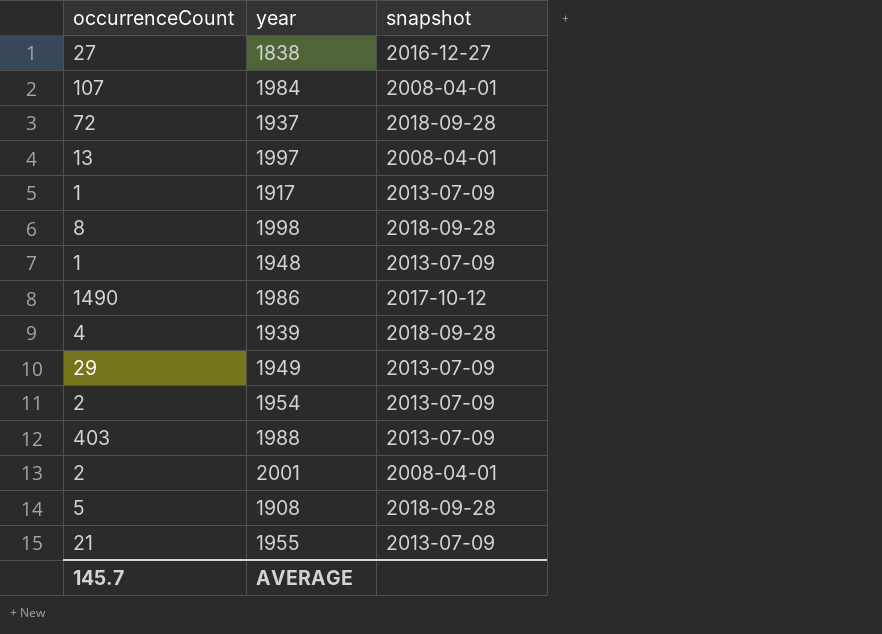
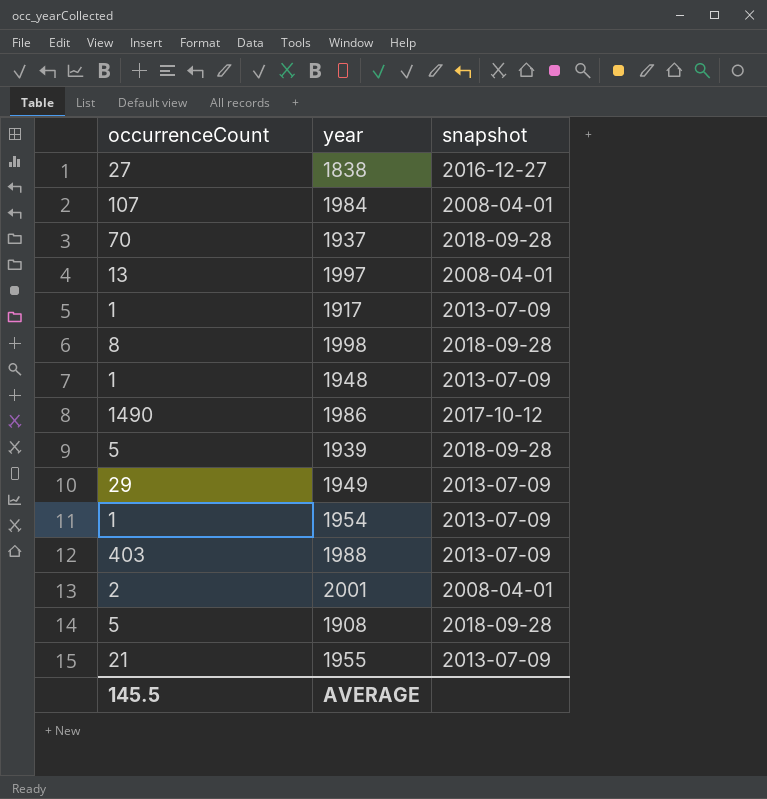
1937 | occurrenceCount: 72 -> 70
1939 | occurrenceCount: 4 -> 5
1954 | occurrenceCount: 2 -> 1
AVERAGE | occurrenceCount: 145.7 -> 145.5

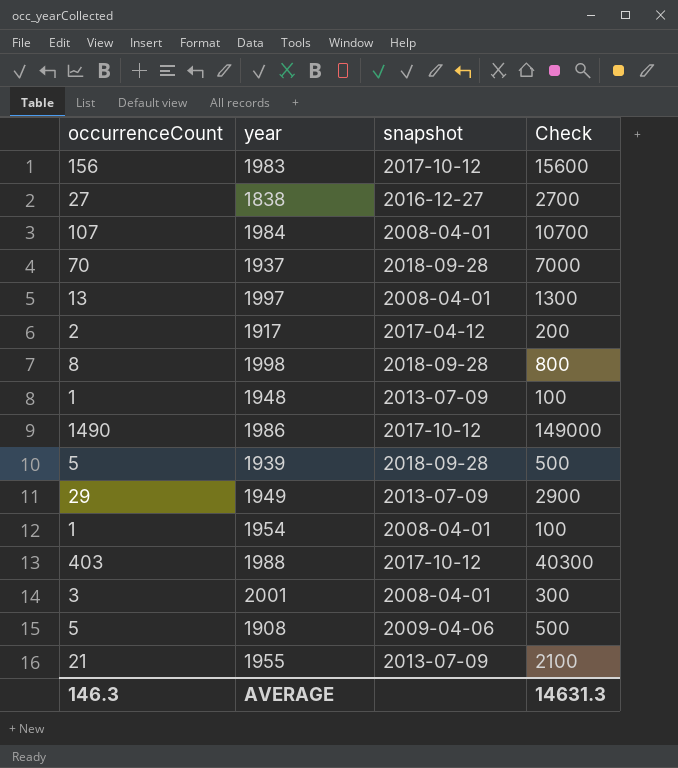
column Check | formula: none -> [occurrenceCount] * 100
row 1983: none -> 156 | 2017-10-12 | 15600
1917 | occurrenceCount: 1 -> 2
1917 | snapshot: 2013-07-09 -> 2017-04-12
1954 | snapshot: 2013-07-09 -> 2008-04-01
1988 | snapshot: 2013-07-09 -> 2017-10-12
2001 | occurrenceCount: 2 -> 3
1908 | snapshot: 2018-09-28 -> 2009-04-06
AVERAGE | occurrenceCount: 145.5 -> 146.3

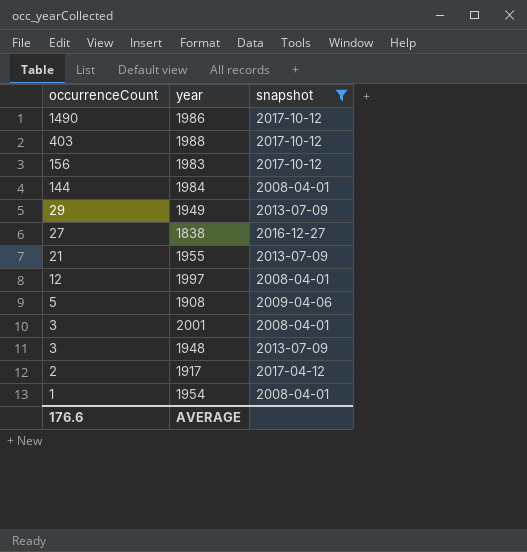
filter: none -> snapshot != 2018-09-28
row order: none -> occurrenceCount descending
column Check | formula: [occurrenceCount] * 100 -> none
1984 | occurrenceCount: 107 -> 144
1997 | occurrenceCount: 13 -> 12
1948 | occurrenceCount: 1 -> 3
AVERAGE | occurrenceCount: 146.3 -> 176.6

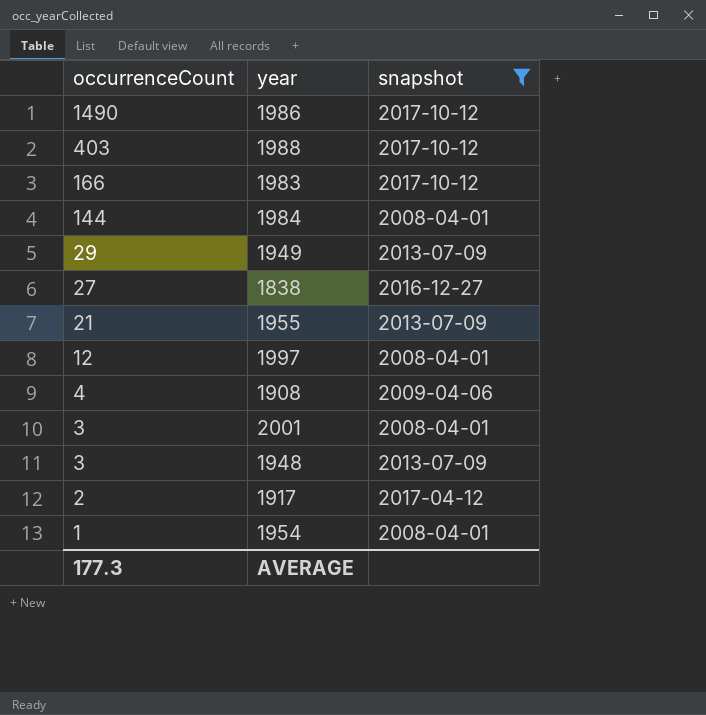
1983 | occurrenceCount: 156 -> 166
1908 | occurrenceCount: 5 -> 4
AVERAGE | occurrenceCount: 176.6 -> 177.3

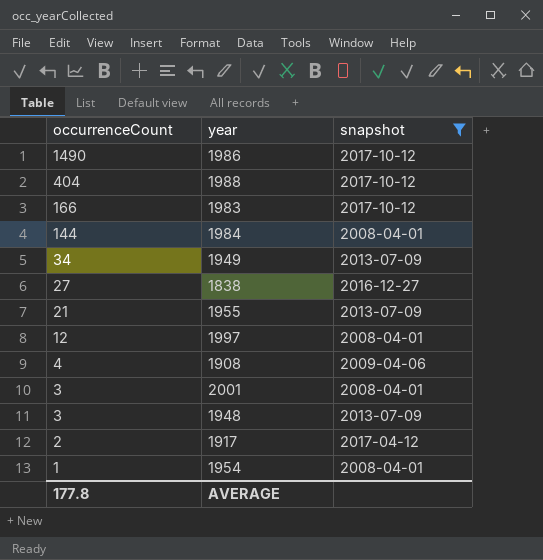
1988 | occurrenceCount: 403 -> 404
1949 | occurrenceCount: 29 -> 34
AVERAGE | occurrenceCount: 177.3 -> 177.8

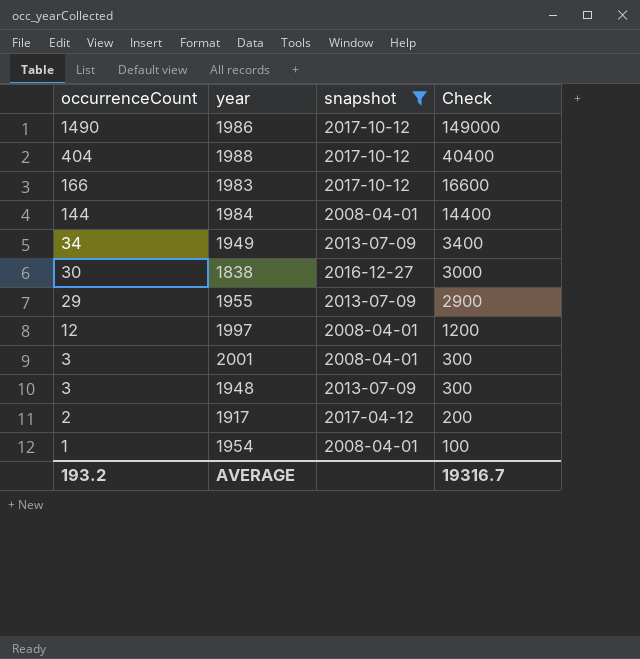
column Check | formula: none -> [occurrenceCount] * 100
row 1908: 4 | 2009-04-06 -> none
1838 | occurrenceCount: 27 -> 30
1955 | occurrenceCount: 21 -> 29
AVERAGE | occurrenceCount: 177.8 -> 193.2

